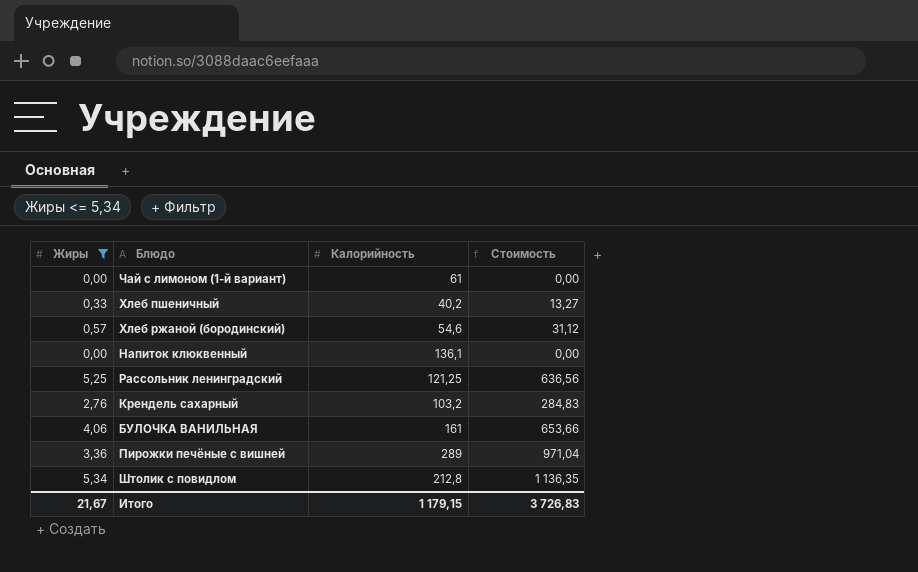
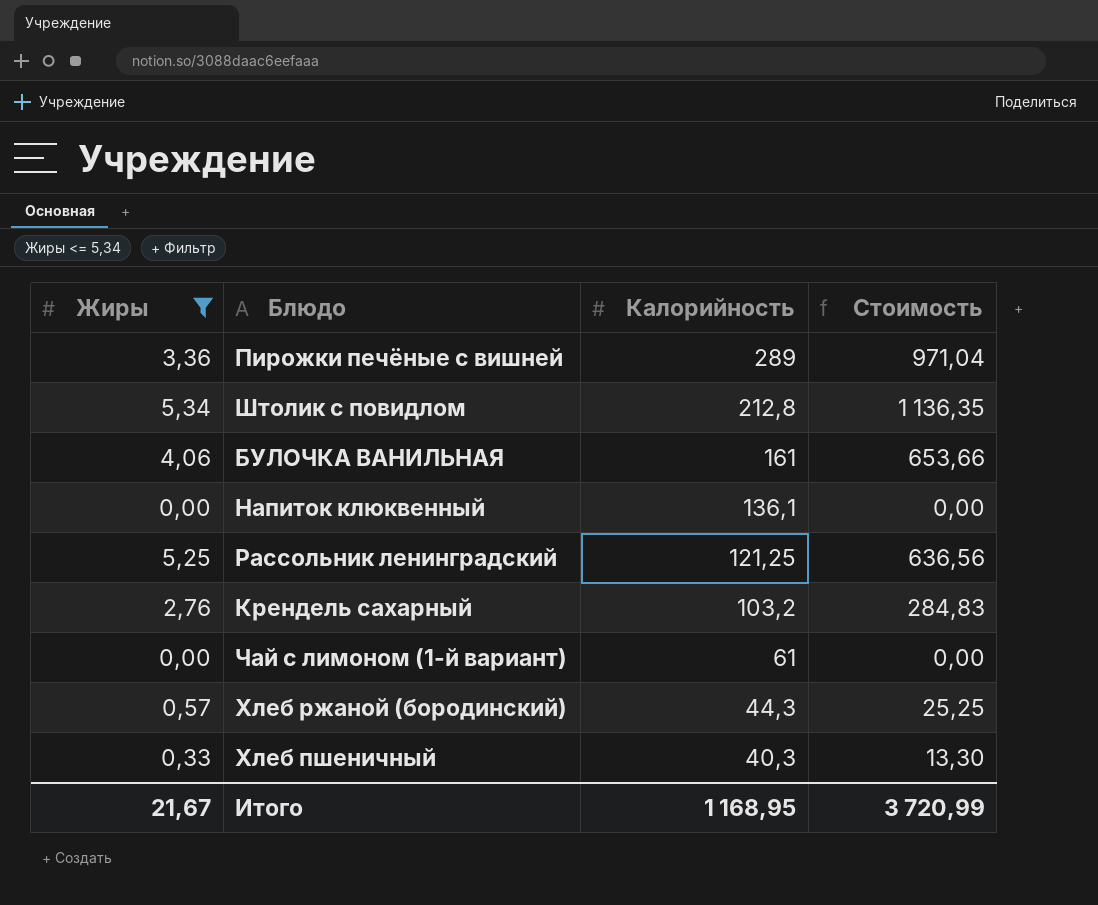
row order: none -> Калорийность descending
Хлеб ржаной (бородинский) | Калорийность: 54,6 -> 44,3
Хлеб ржаной (бородинский) | Стоимость: 31,12 -> 25,25
Хлеб пшеничный | Калорийность: 40,2 -> 40,3
Хлеб пшеничный | Стоимость: 13,27 -> 13,30
Итого | Калорийность: 1 179,15 -> 1 168,95
Итого | Стоимость: 3 726,83 -> 3 720,99

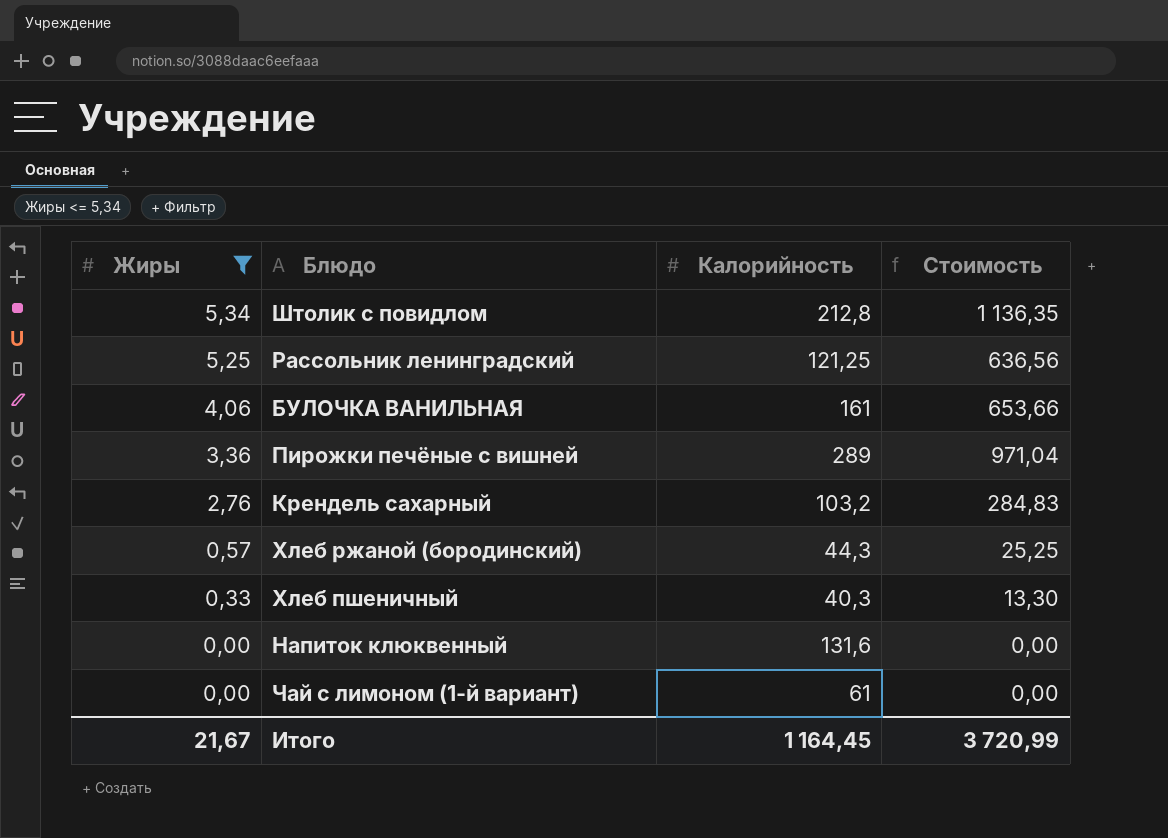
row order: Калорийность descending -> Жиры descending
Напиток клюквенный | Калорийность: 136,1 -> 131,6
Итого | Калорийность: 1 168,95 -> 1 164,45

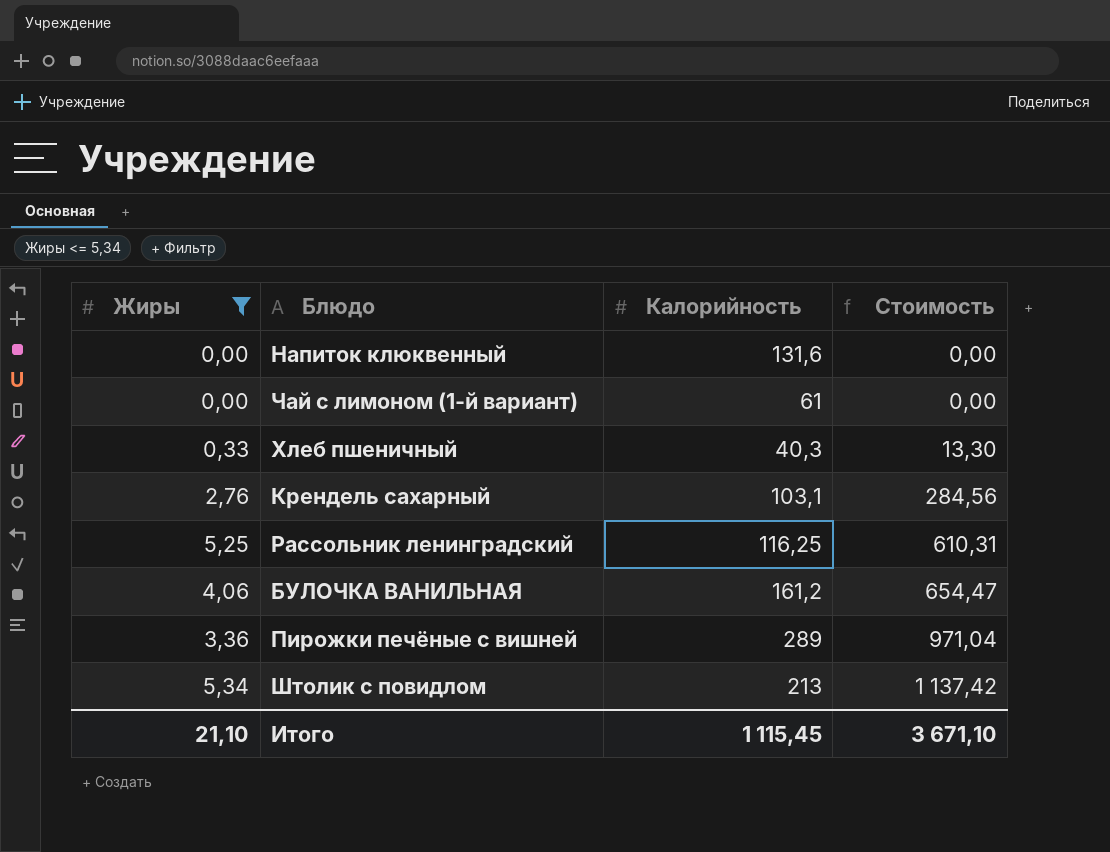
row order: Жиры descending -> Стоимость ascending
row Хлеб ржаной (бородинский): 0,57 | 44,3 | 25,25 -> none
Крендель сахарный | Калорийность: 103,2 -> 103,1
Крендель сахарный | Стоимость: 284,83 -> 284,56
Рассольник ленинградский | Калорийность: 121,25 -> 116,25
Рассольник ленинградский | Стоимость: 636,56 -> 610,31
БУЛОЧКА ВАНИЛЬНАЯ | Калорийность: 161 -> 161,2
БУЛОЧКА ВАНИЛЬНАЯ | Стоимость: 653,66 -> 654,47
Штолик с повидлом | Калорийность: 212,8 -> 213
Штолик с повидлом | Стоимость: 1 136,35 -> 1 137,42
Итого | Жиры: 21,67 -> 21,10
Итого | Калорийность: 1 164,45 -> 1 115,45
Итого | Стоимость: 3 720,99 -> 3 671,10

